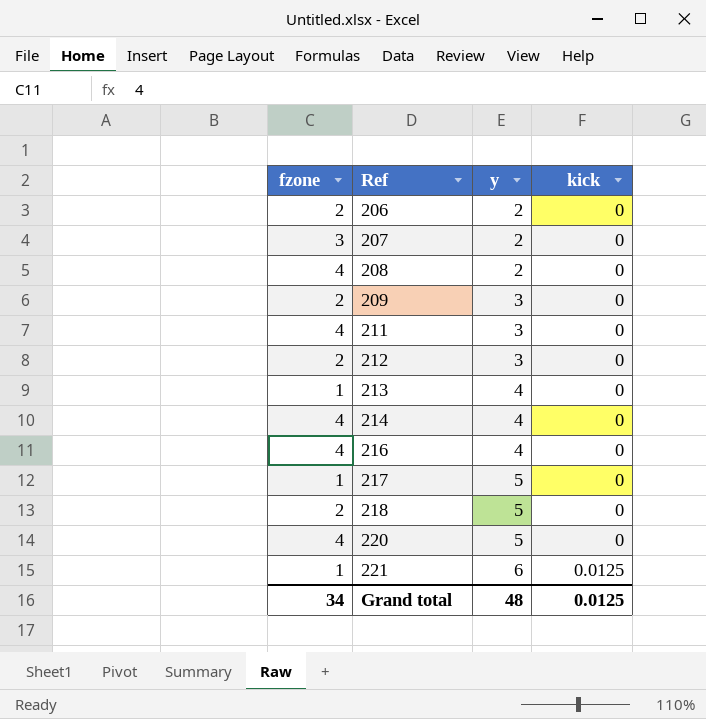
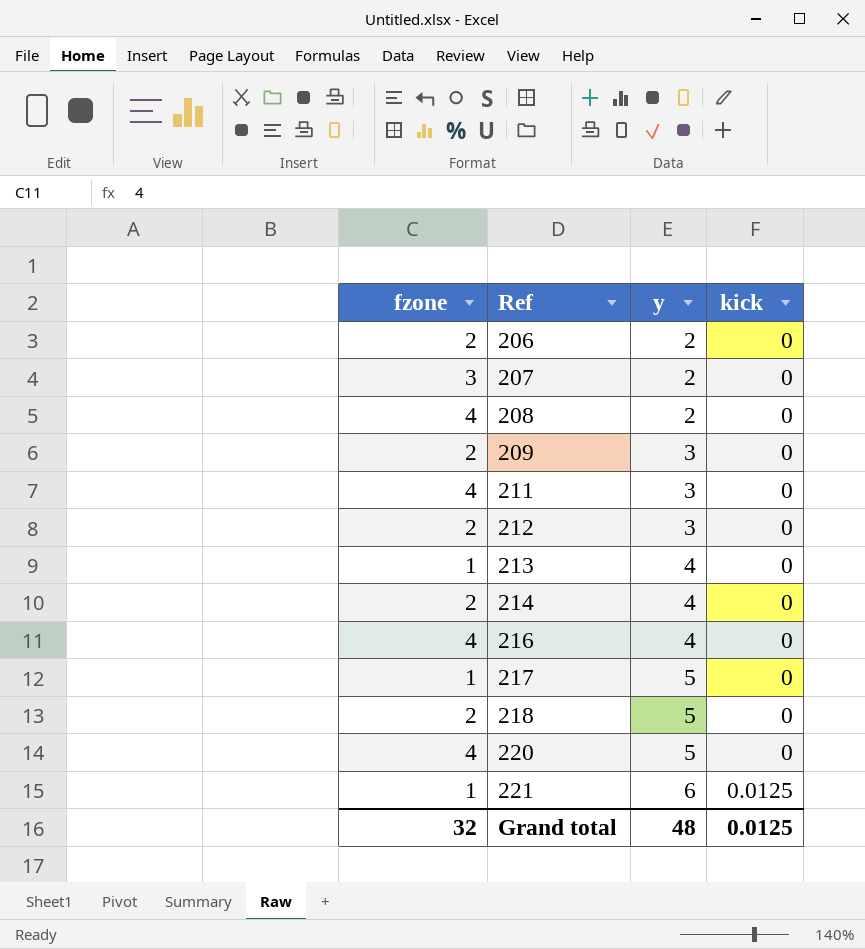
214 | fzone: 4 -> 2
Grand total | fzone: 34 -> 32

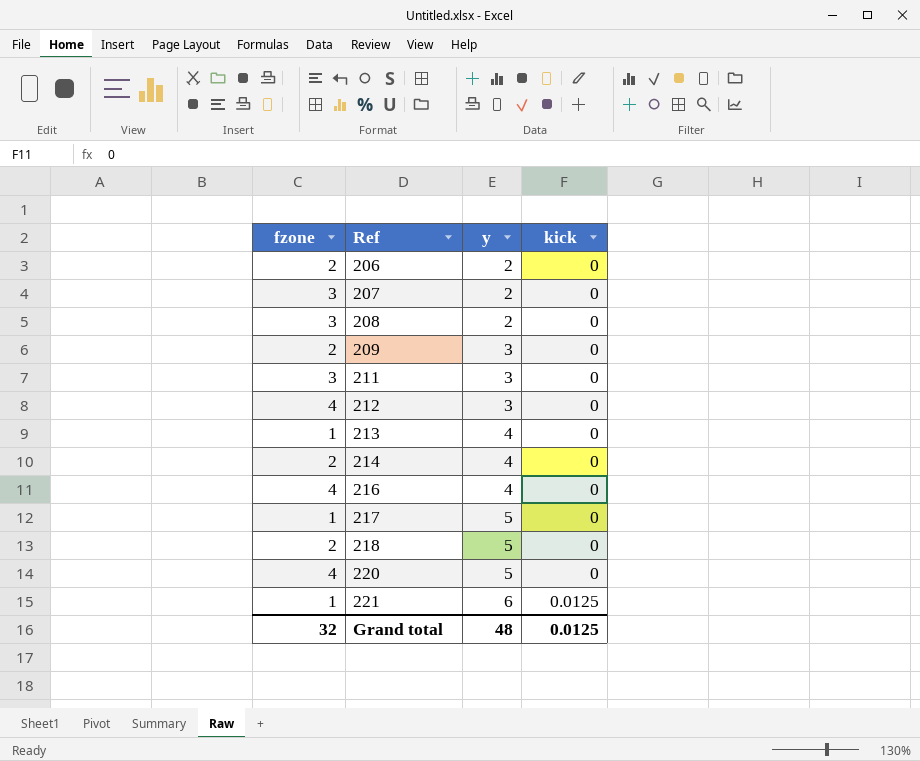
208 | fzone: 4 -> 3
211 | fzone: 4 -> 3
212 | fzone: 2 -> 4

